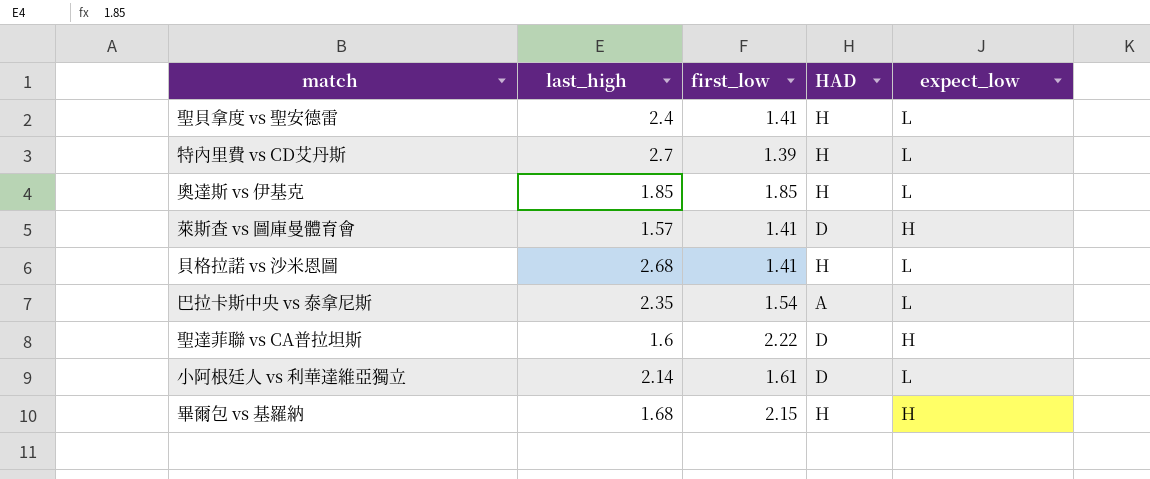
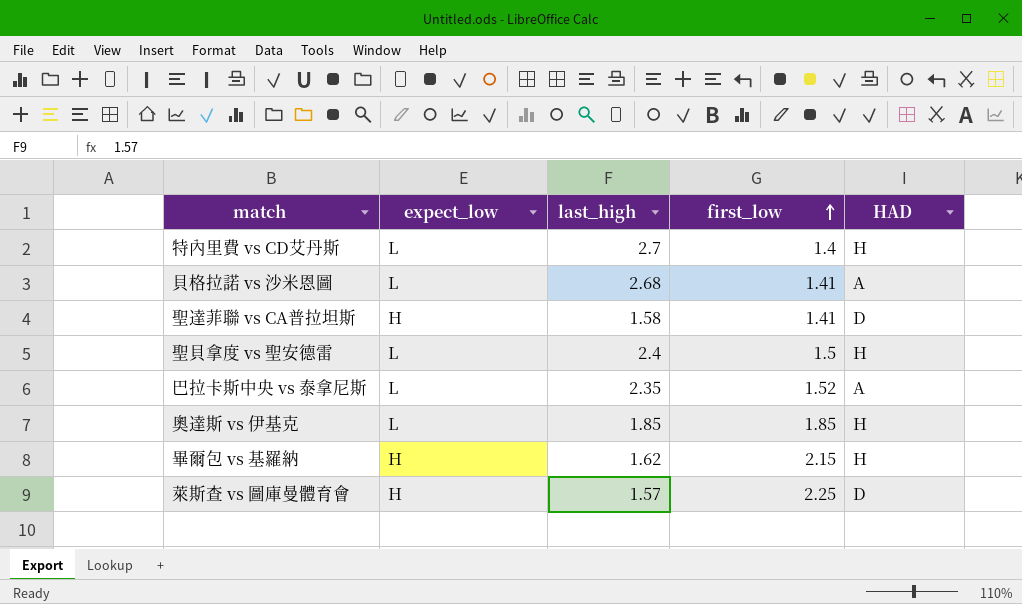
row order: none -> first_low ascending
column expect_low | position: 5 -> 2
row 小阿根廷人 vs 利華達維亞獨立: 2.14 | 1.61 | D | L -> none
特內里費 vs CD艾丹斯 | first_low: 1.39 -> 1.4
貝格拉諾 vs 沙米恩圖 | HAD: H -> A
聖達菲聯 vs CA普拉坦斯 | last_high: 1.6 -> 1.58
聖達菲聯 vs CA普拉坦斯 | first_low: 2.22 -> 1.41
聖貝拿度 vs 聖安德雷 | first_low: 1.41 -> 1.5
巴拉卡斯中央 vs 泰拿尼斯 | first_low: 1.54 -> 1.52
畢爾包 vs 基羅納 | last_high: 1.68 -> 1.62
萊斯查 vs 圖庫曼體育會 | first_low: 1.41 -> 2.25

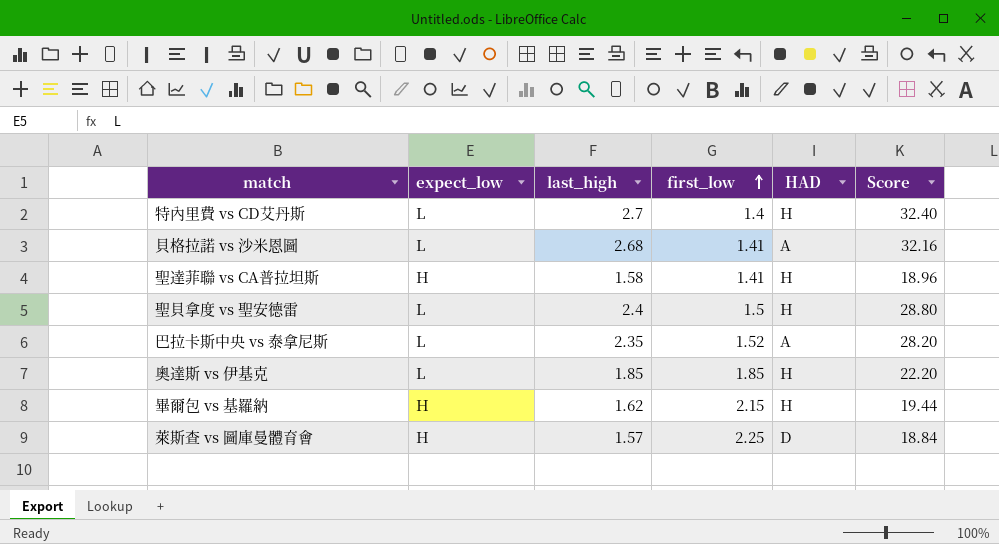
column Score | formula: none -> [last_high] * 12
聖達菲聯 vs CA普拉坦斯 | HAD: D -> H

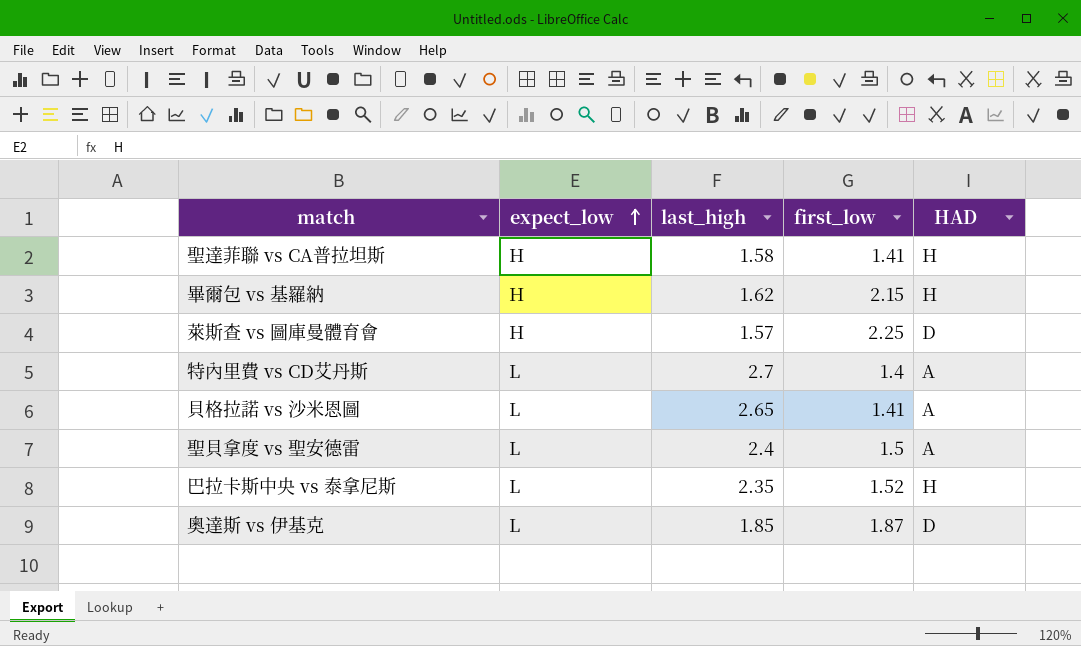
row order: first_low ascending -> expect_low ascending
column Score | formula: [last_high] * 12 -> none
特內里費 vs CD艾丹斯 | HAD: H -> A
貝格拉諾 vs 沙米恩圖 | last_high: 2.68 -> 2.65
聖貝拿度 vs 聖安德雷 | HAD: H -> A
巴拉卡斯中央 vs 泰拿尼斯 | HAD: A -> H
奧達斯 vs 伊基克 | first_low: 1.85 -> 1.87
奧達斯 vs 伊基克 | HAD: H -> D

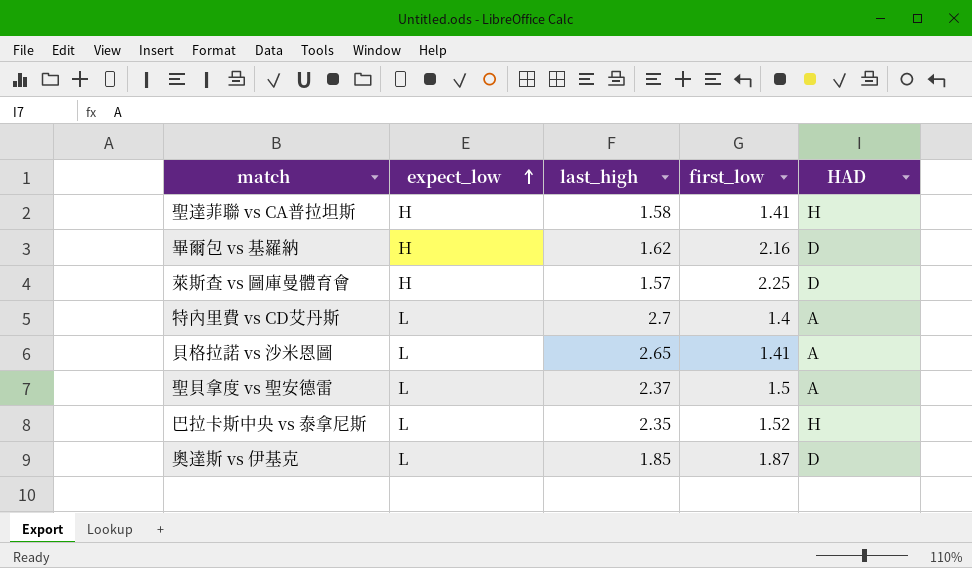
畢爾包 vs 基羅納 | first_low: 2.15 -> 2.16
畢爾包 vs 基羅納 | HAD: H -> D
聖貝拿度 vs 聖安德雷 | last_high: 2.4 -> 2.37

